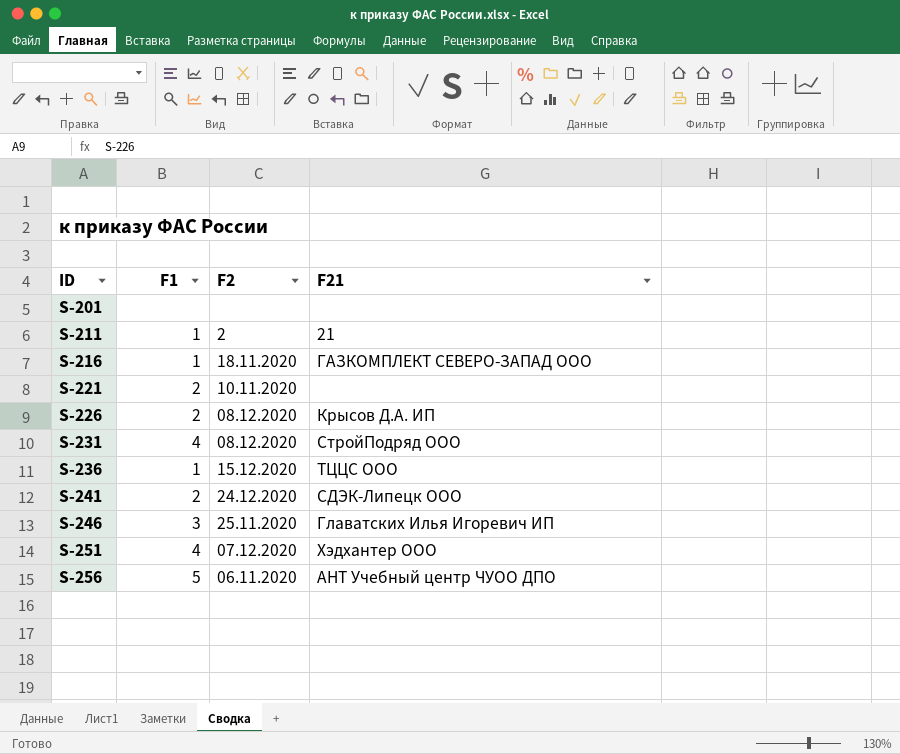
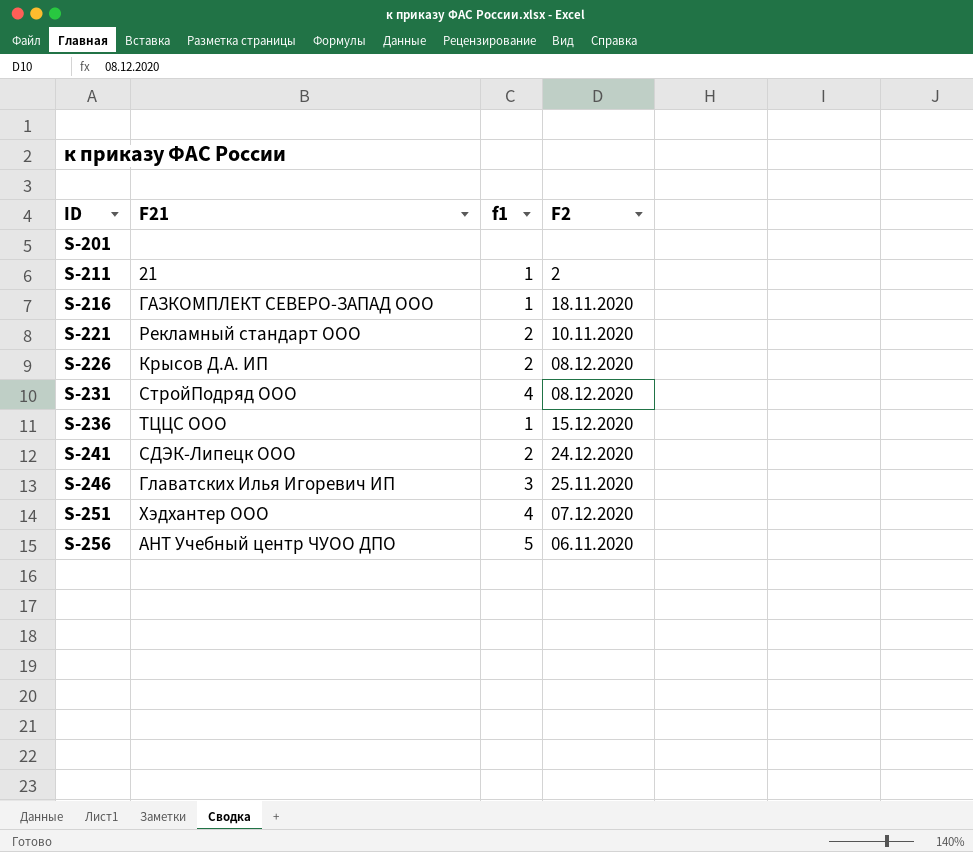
column F21 | position: 4 -> 2
column name: F1 -> f1
S-221 | F21: none -> Рекламный стандарт ООО

